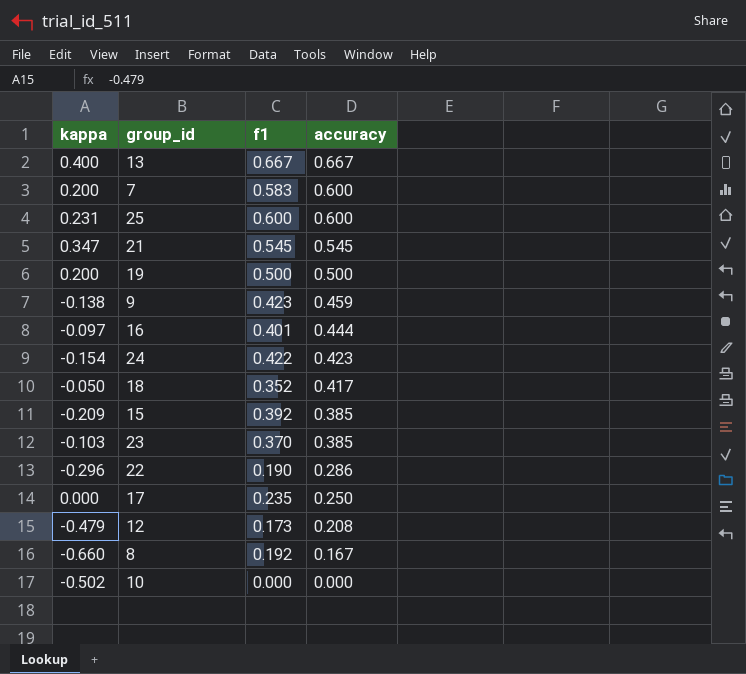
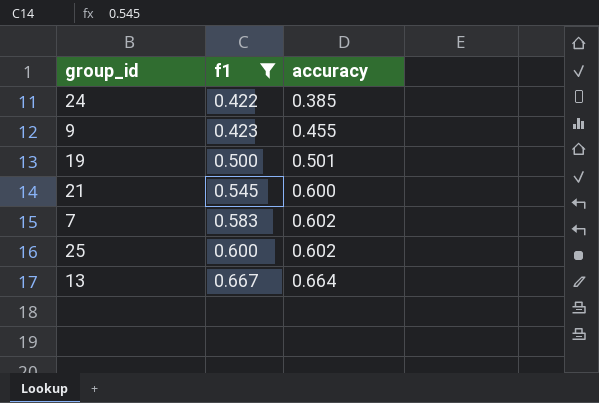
filter: none -> f1 >= 0.422
row order: accuracy descending -> f1 ascending
column kappa | position: 1 -> none
24 | accuracy: 0.423 -> 0.385
9 | accuracy: 0.459 -> 0.455
19 | accuracy: 0.500 -> 0.501
21 | accuracy: 0.545 -> 0.600
7 | accuracy: 0.600 -> 0.602
25 | accuracy: 0.600 -> 0.602
13 | accuracy: 0.667 -> 0.664

